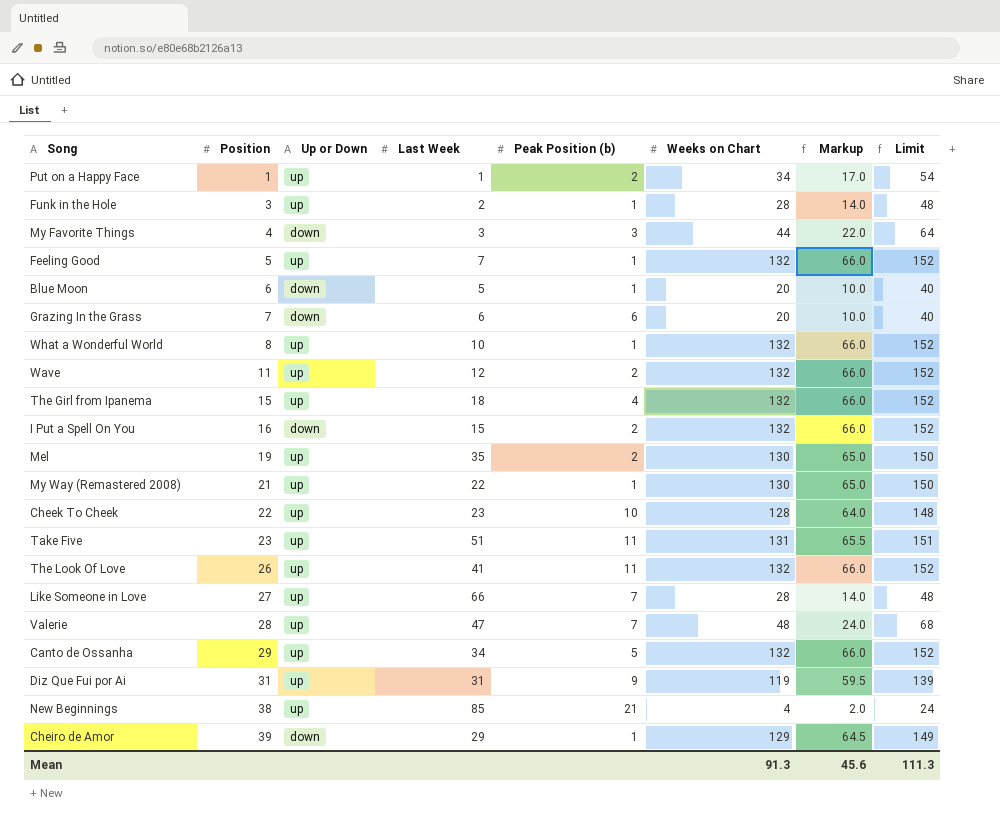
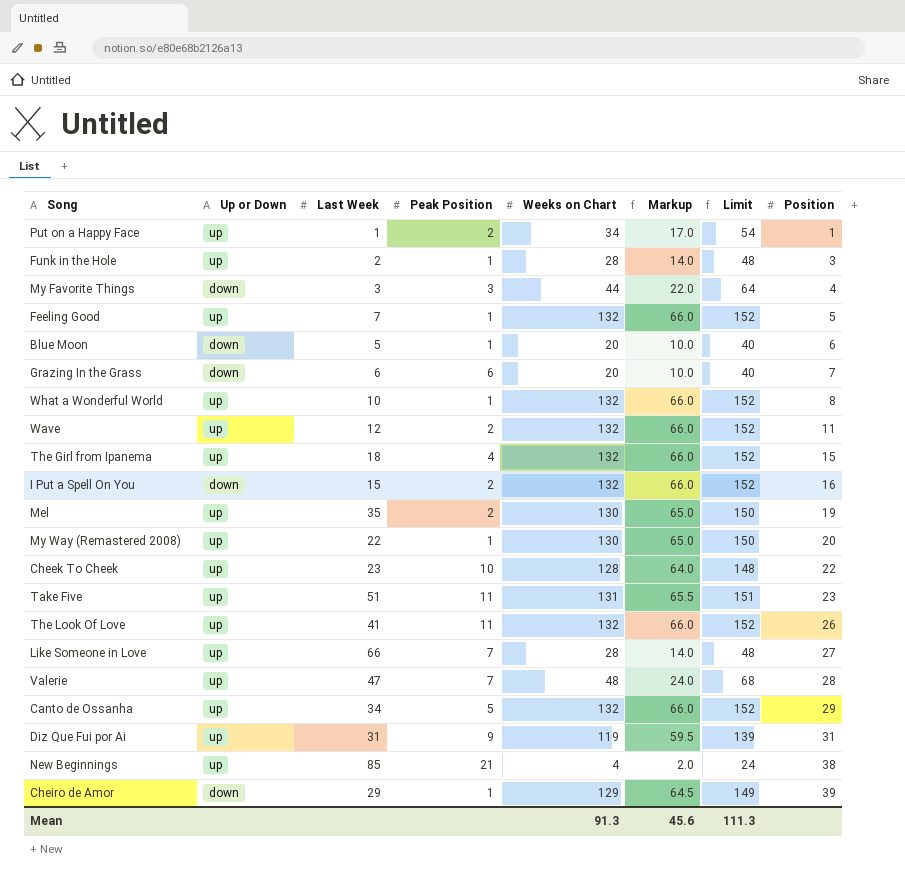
column name: Peak Position (b) -> Peak Position
column Position | position: 2 -> 8
My Way (Remastered 2008) | Position: 21 -> 20

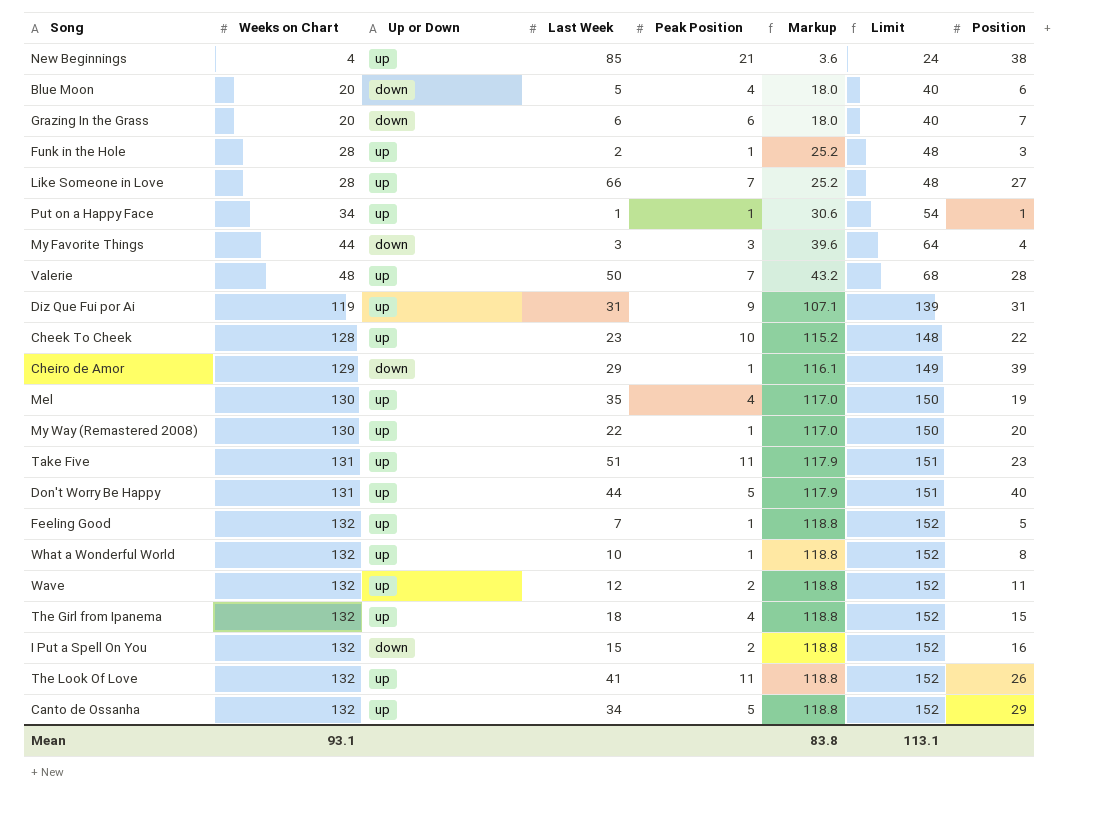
row order: Position ascending -> Weeks on Chart ascending
column Weeks on Chart | position: 5 -> 2
column Markup | formula: [Weeks on Chart] * 0.5 -> [Weeks on Chart] * 0.9
Blue Moon | Peak Position: 1 -> 4
Put on a Happy Face | Peak Position: 2 -> 1
Valerie | Last Week: 47 -> 50
Mel | Peak Position: 2 -> 4
row Don't Worry Be Happy: none -> 131 | up | 44 | 5 | 117.9 | 151 | 40
Mean | Weeks on Chart: 91.3 -> 93.1
Mean | Markup: 45.6 -> 83.8
Mean | Limit: 111.3 -> 113.1

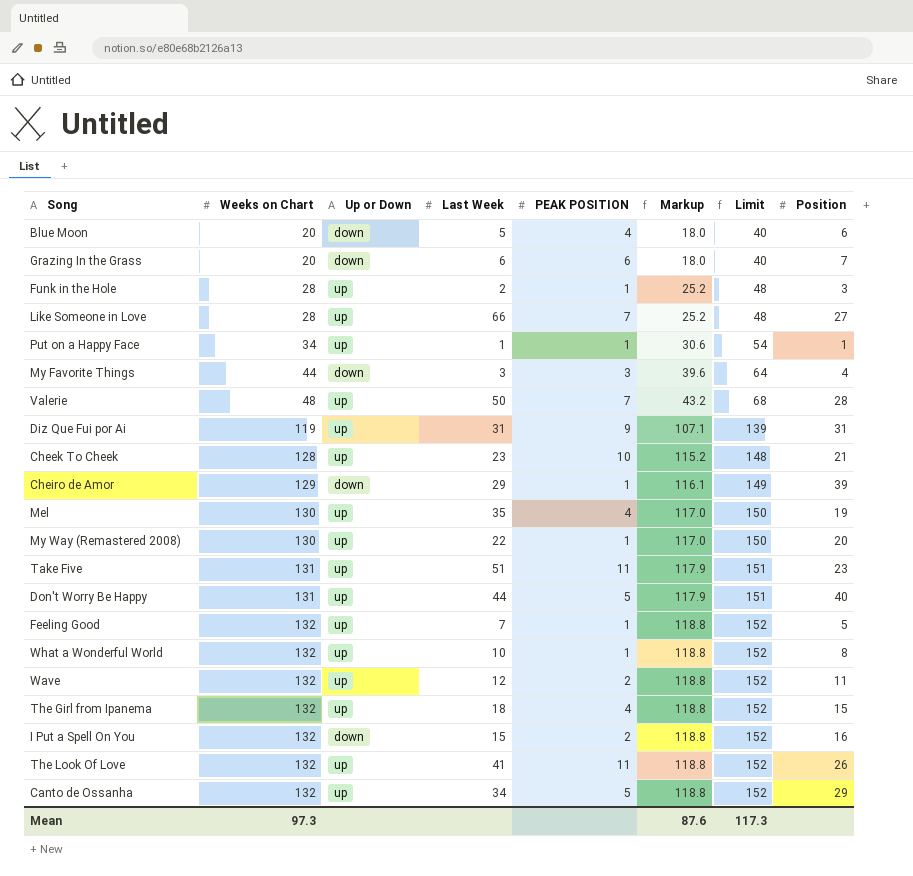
column name: Peak Position -> PEAK POSITION
row New Beginnings: 4 | up | 85 | 21 | 3.6 | 24 | 38 -> none
Cheek To Cheek | Position: 22 -> 21
Mean | Weeks on Chart: 93.1 -> 97.3
Mean | Markup: 83.8 -> 87.6
Mean | Limit: 113.1 -> 117.3

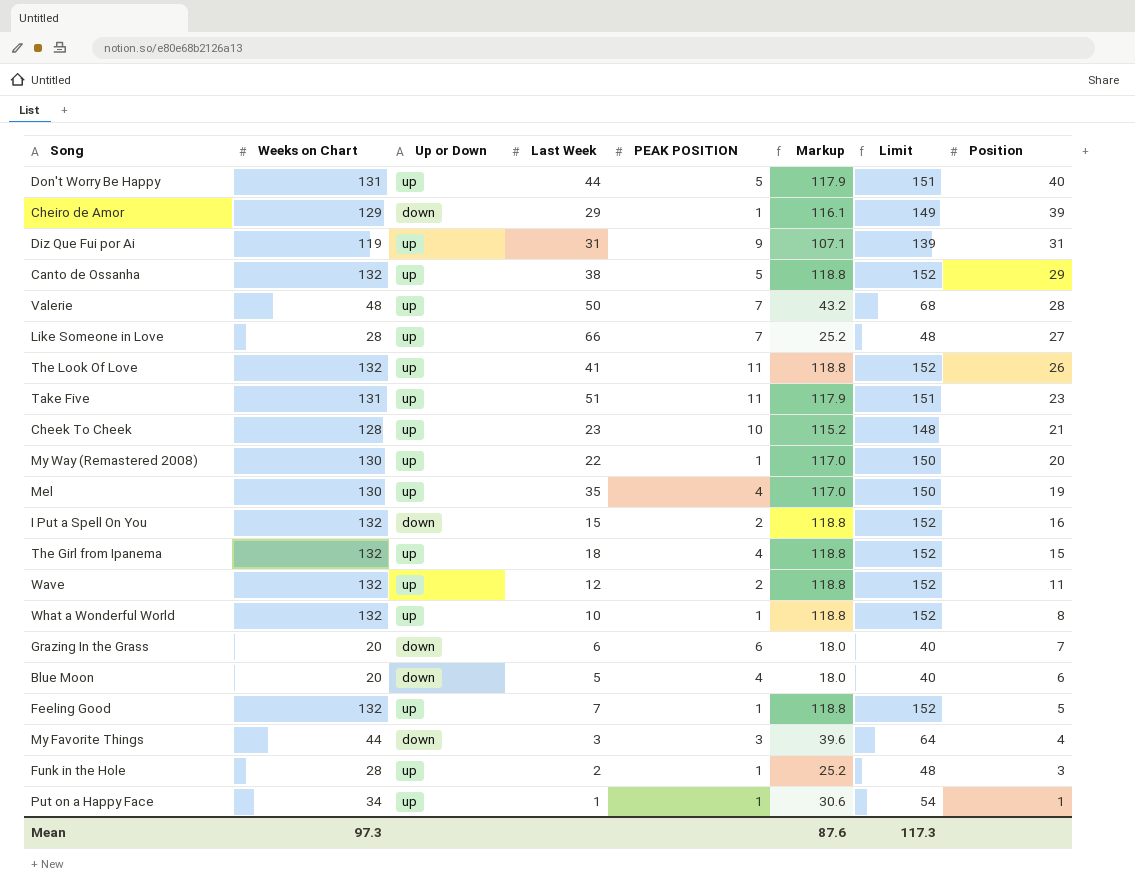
row order: Weeks on Chart ascending -> Position descending
Canto de Ossanha | Last Week: 34 -> 38

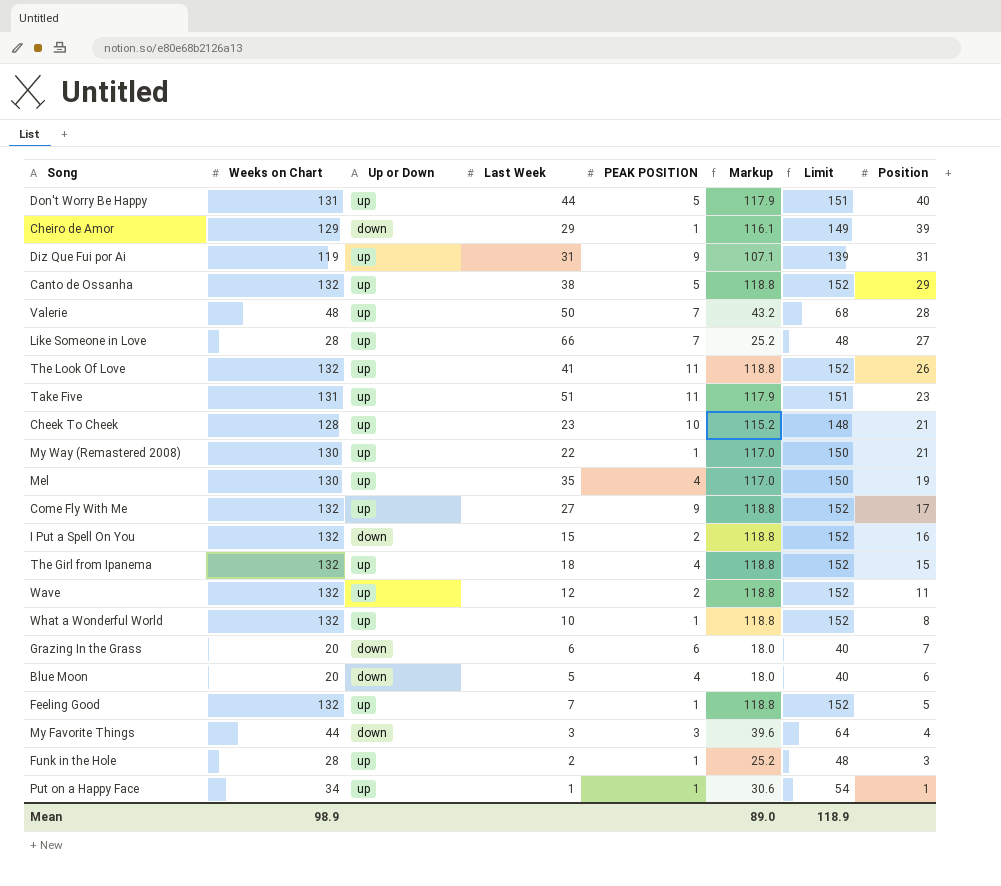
My Way (Remastered 2008) | Position: 20 -> 21
row Come Fly With Me: none -> 132 | up | 27 | 9 | 118.8 | 152 | 17
Mean | Weeks on Chart: 97.3 -> 98.9
Mean | Markup: 87.6 -> 89.0
Mean | Limit: 117.3 -> 118.9

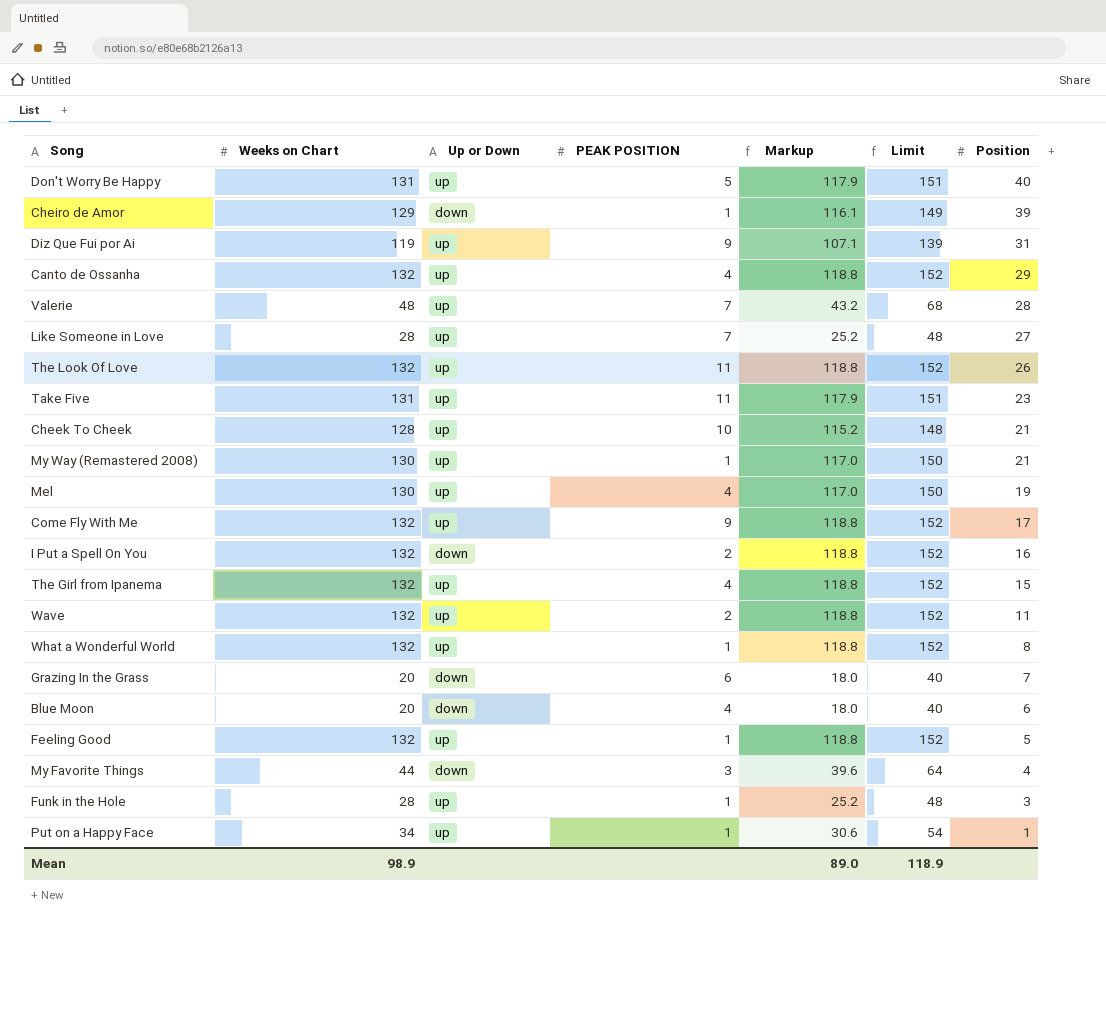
column Last Week | position: 4 -> none
Canto de Ossanha | PEAK POSITION: 5 -> 4

